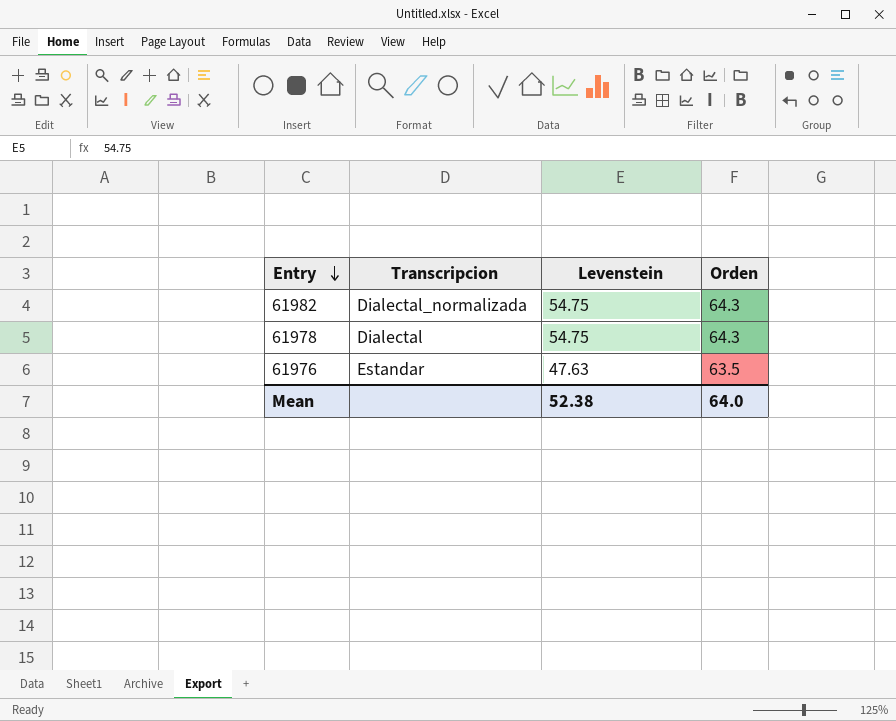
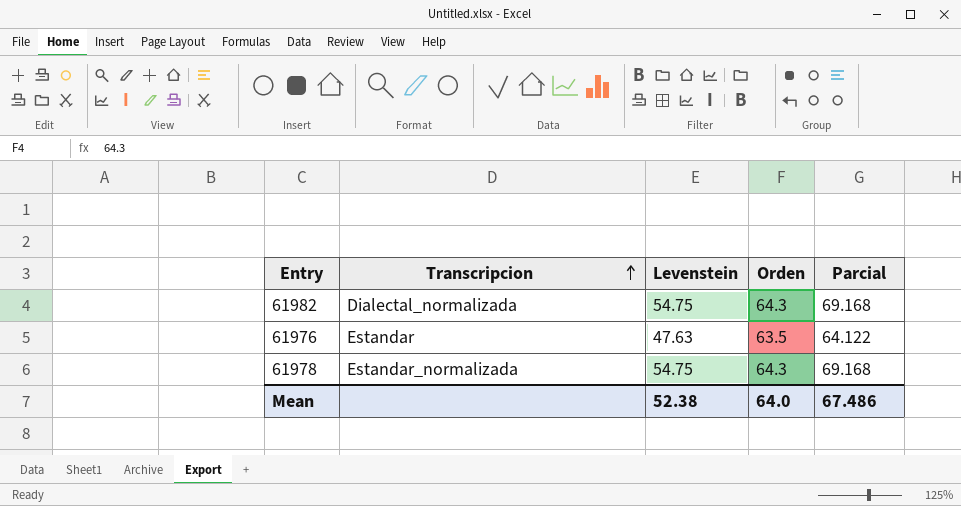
row order: Entry descending -> Transcripcion ascending
column Parcial | position: none -> 5
61978 | Transcripcion: Dialectal -> Estandar_normalizada

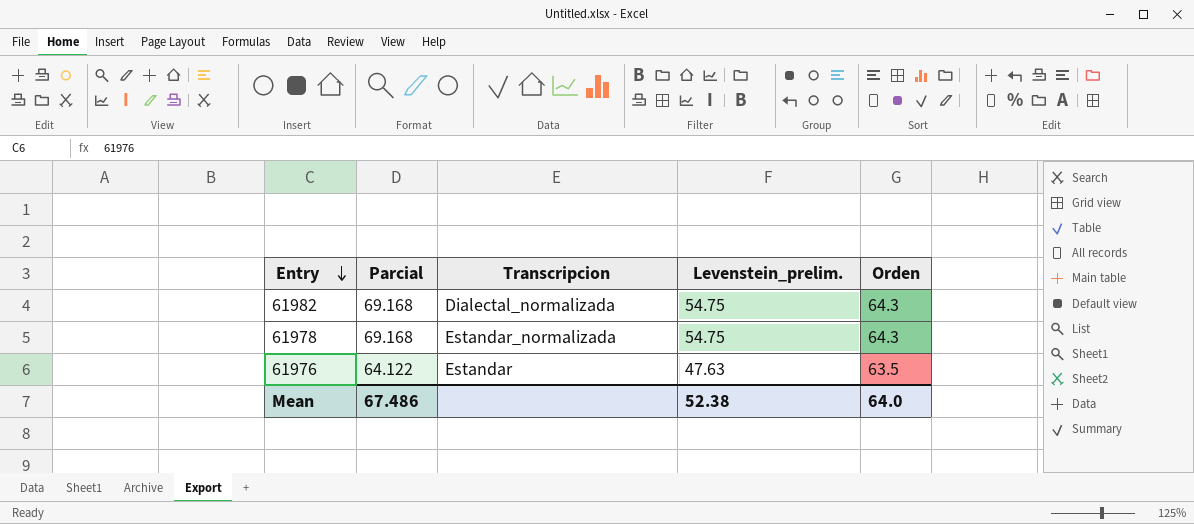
row order: Transcripcion ascending -> Entry descending
column Parcial | position: 5 -> 2
column name: Levenstein -> Levenstein_prelim.

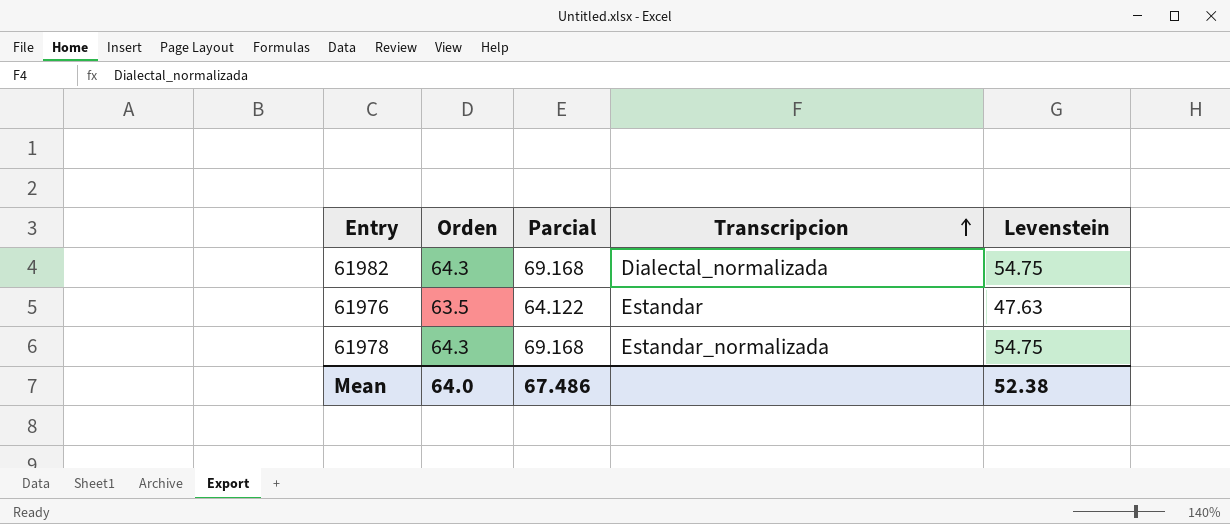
row order: Entry descending -> Transcripcion ascending
column Orden | position: 5 -> 2
column name: Levenstein_prelim. -> Levenstein

